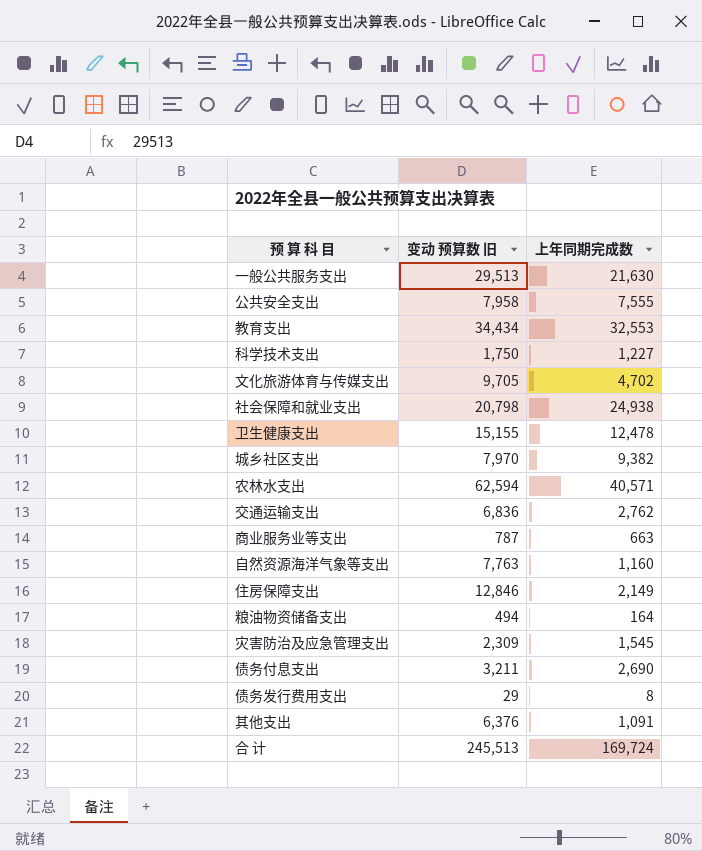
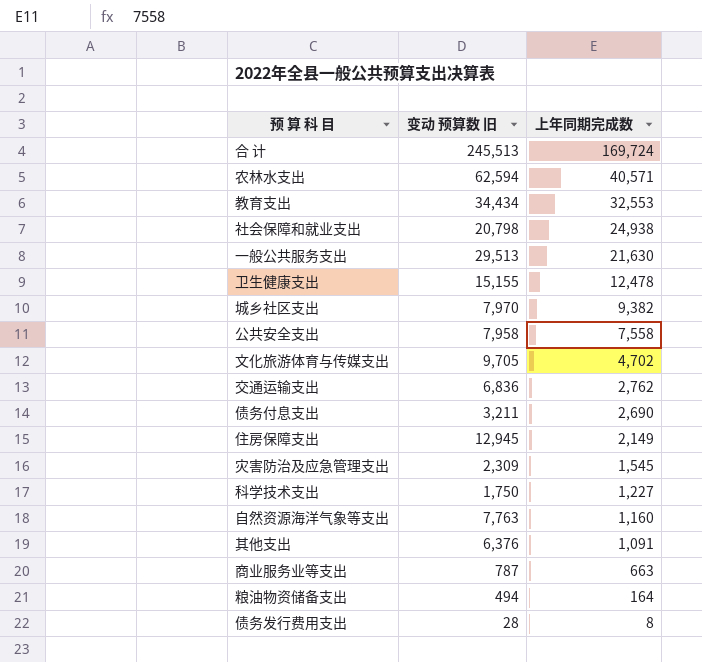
row order: none -> 上年同期完成数 descending
公共安全支出 | 上年同期完成数: 7,555 -> 7,558
住房保障支出 | 变动 预算数 旧: 12,846 -> 12,945
债务发行费用支出 | 变动 预算数 旧: 29 -> 28

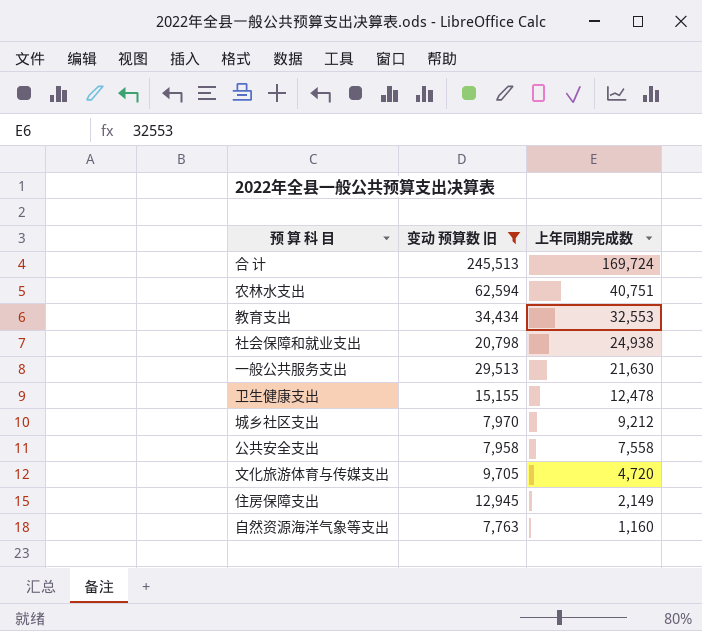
filter: none -> 变动 预算数 旧 >= 7,763
农林水支出 | 上年同期完成数: 40,571 -> 40,751
城乡社区支出 | 上年同期完成数: 9,382 -> 9,212
文化旅游体育与传媒支出 | 上年同期完成数: 4,702 -> 4,720

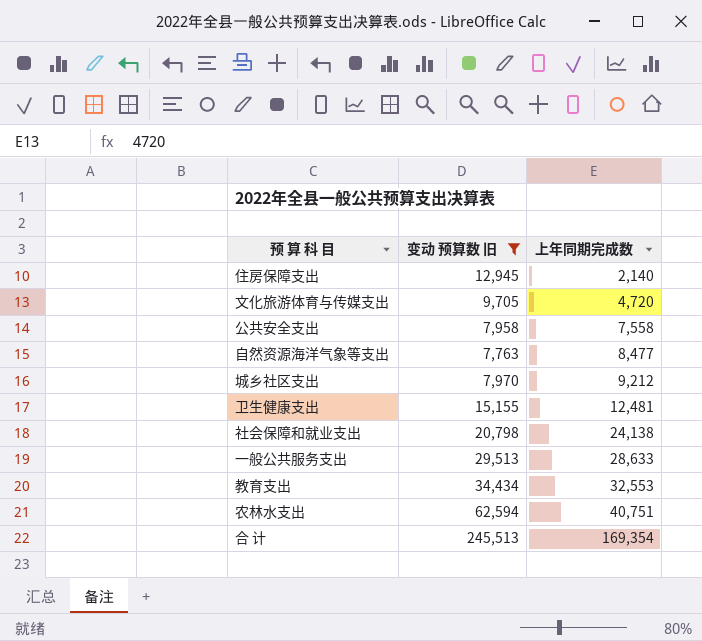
row order: 上年同期完成数 descending -> 上年同期完成数 ascending
住房保障支出 | 上年同期完成数: 2,149 -> 2,140
自然资源海洋气象等支出 | 上年同期完成数: 1,160 -> 8,477
卫生健康支出 | 上年同期完成数: 12,478 -> 12,481
社会保障和就业支出 | 上年同期完成数: 24,938 -> 24,138
一般公共服务支出 | 上年同期完成数: 21,630 -> 28,633
合 计 | 上年同期完成数: 169,724 -> 169,354

